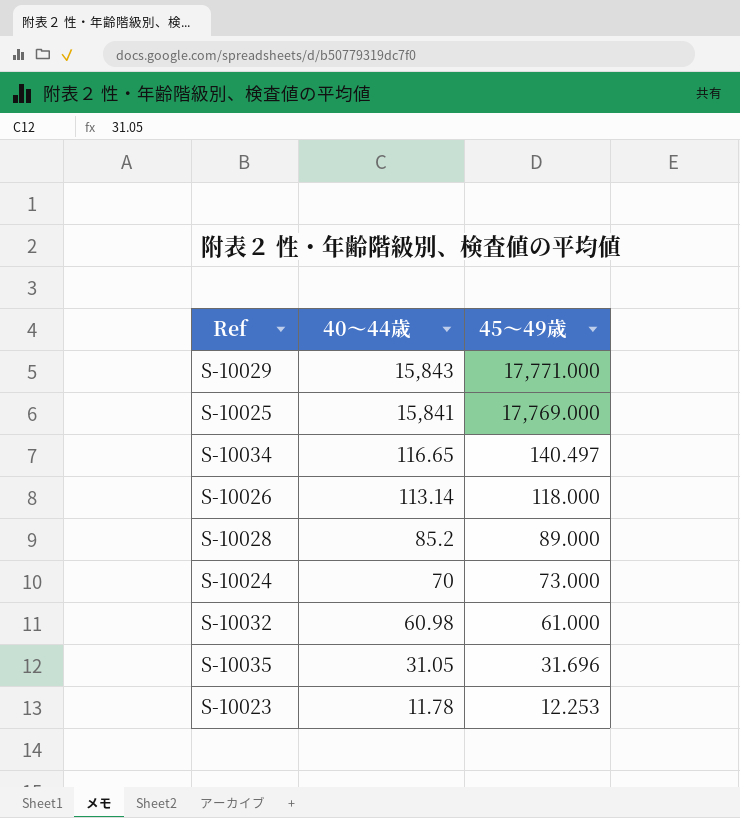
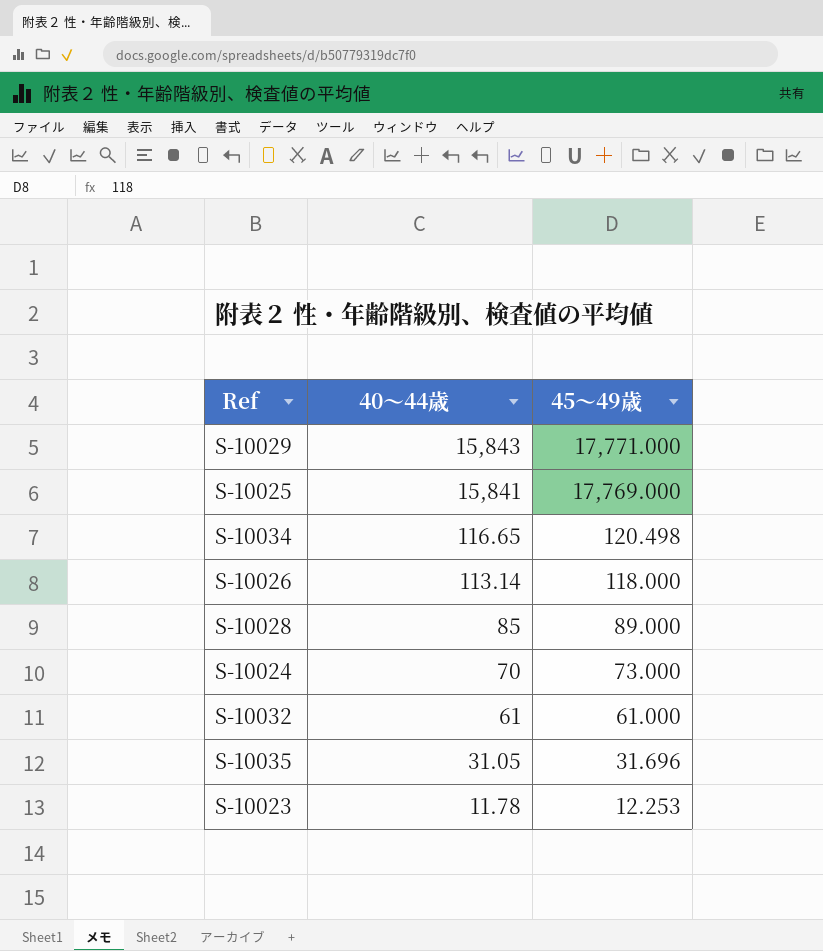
S-10034 | 45～49歳: 140.497 -> 120.498
S-10028 | 40～44歳: 85.2 -> 85
S-10032 | 40～44歳: 60.98 -> 61

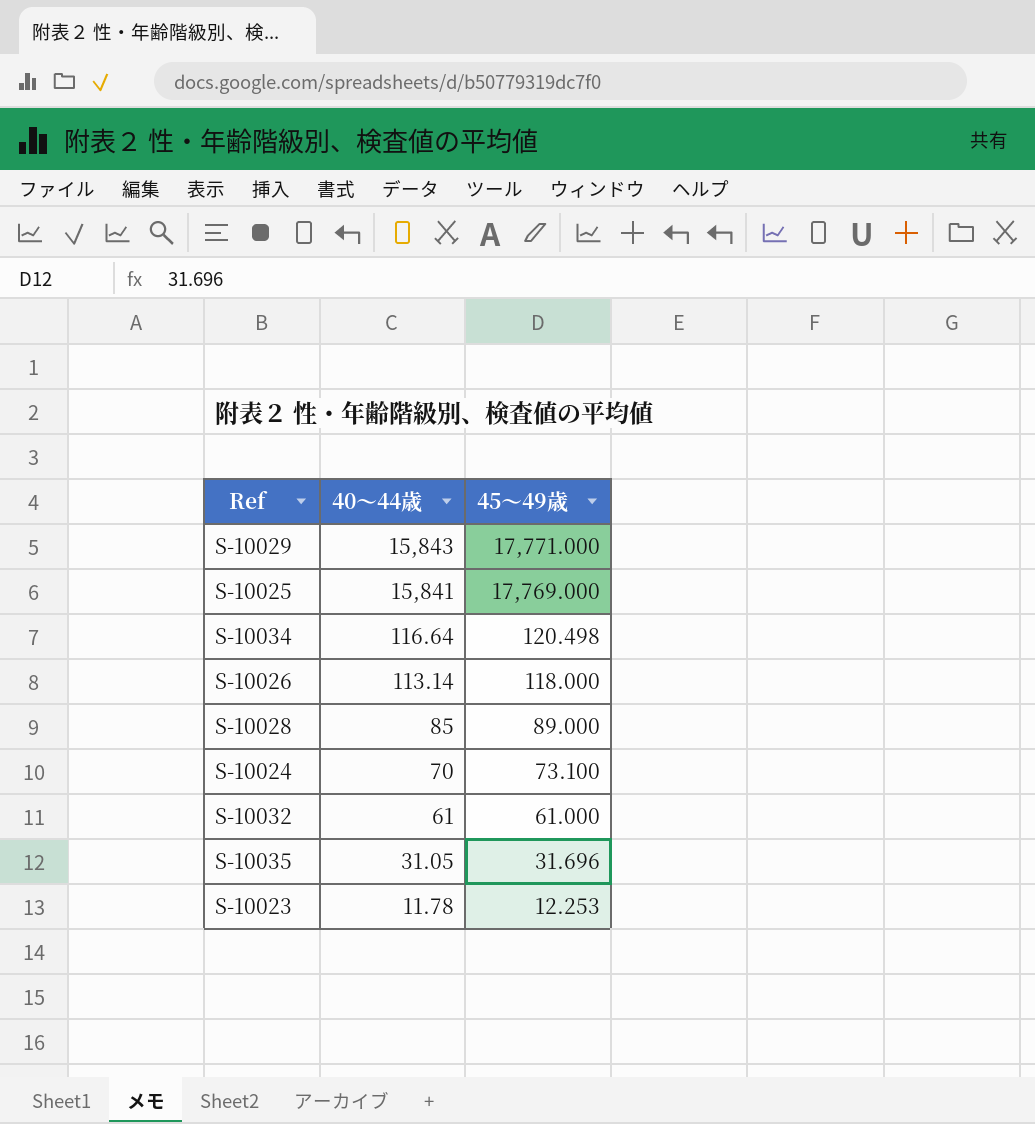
S-10034 | 40～44歳: 116.65 -> 116.64
S-10024 | 45～49歳: 73.000 -> 73.100

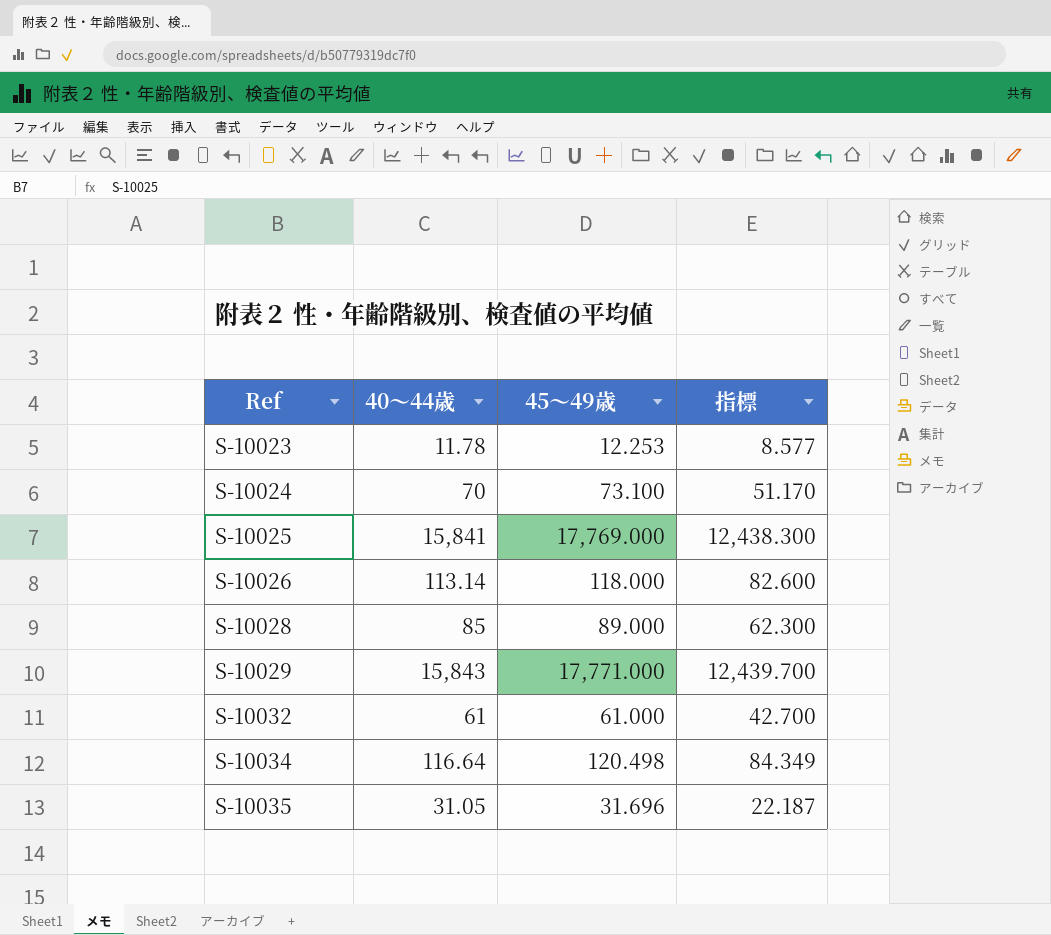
row order: 40～44歳 descending -> Ref ascending
column 指標 | formula: none -> [45～49歳] * 0.7

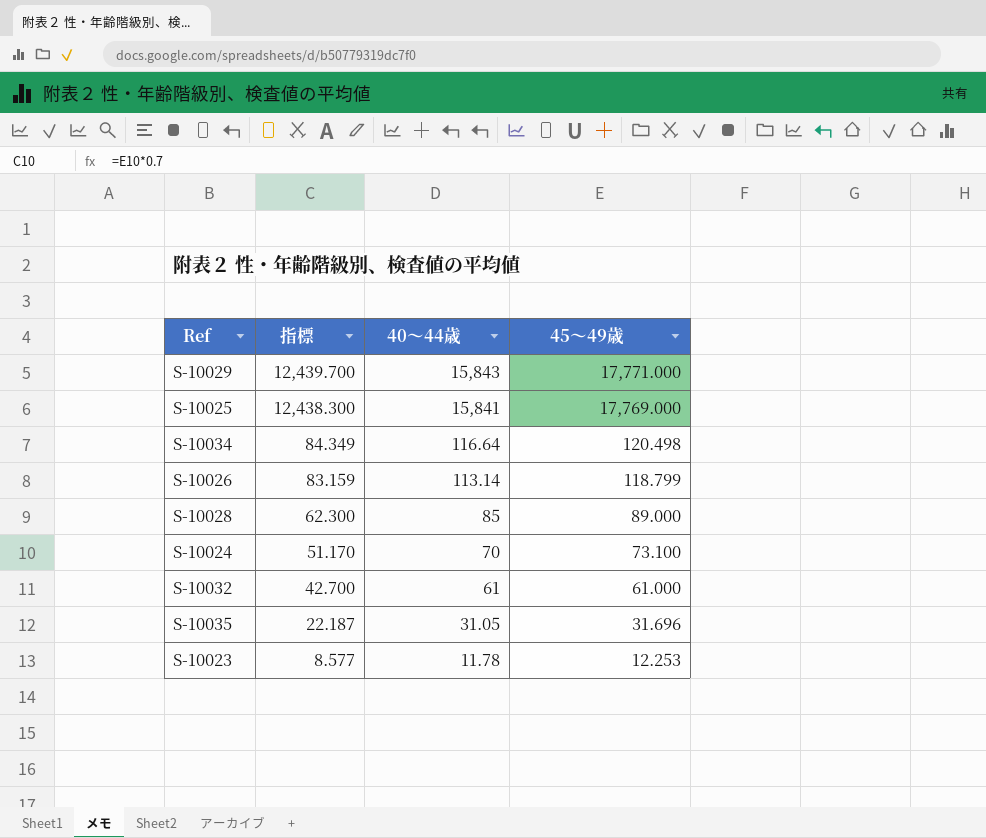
row order: Ref ascending -> 指標 descending
column 指標 | position: 4 -> 2
S-10026 | 指標: 82.600 -> 83.159
S-10026 | 45～49歳: 118.000 -> 118.799

